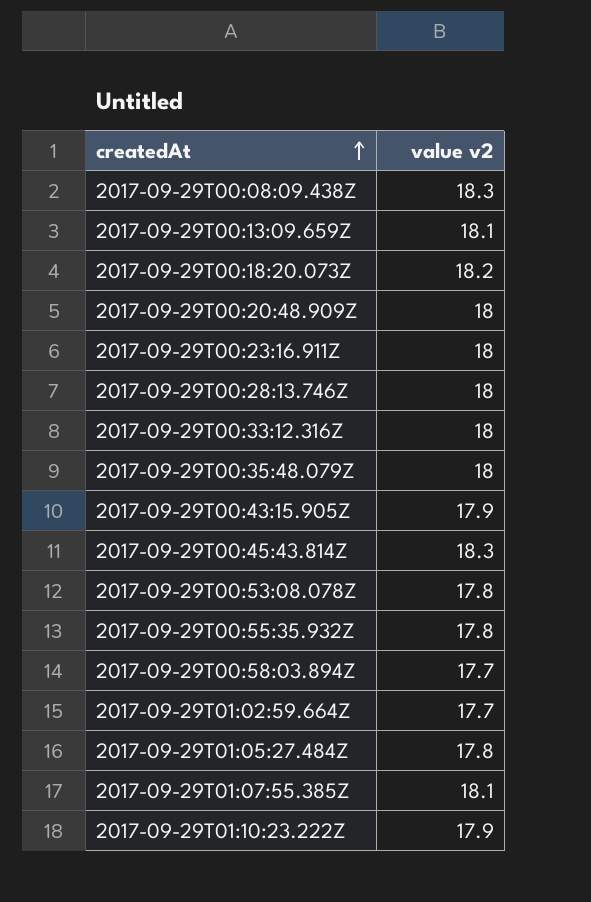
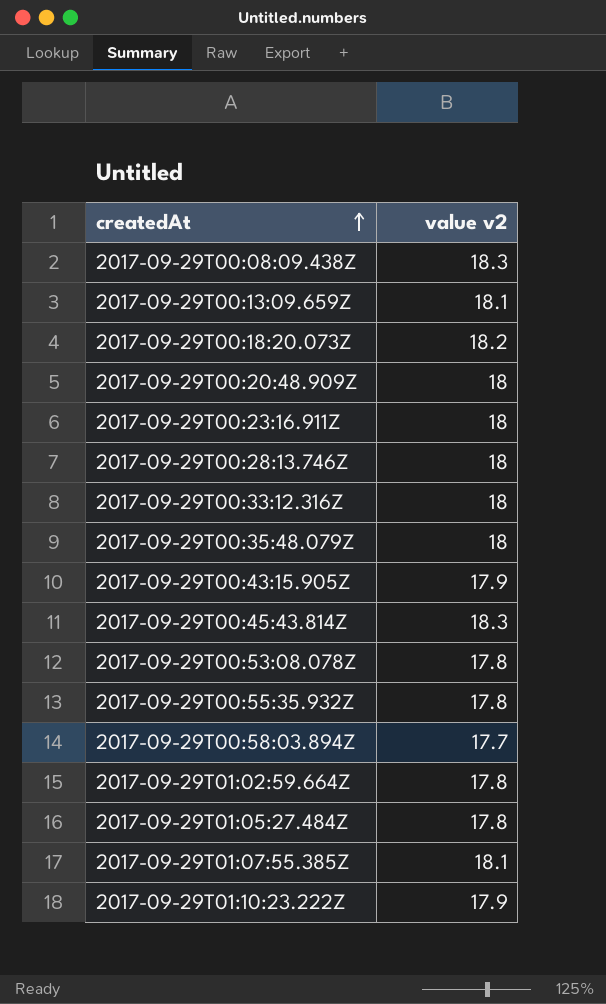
2017-09-29T01:02:59.664Z | value v2: 17.7 -> 17.8

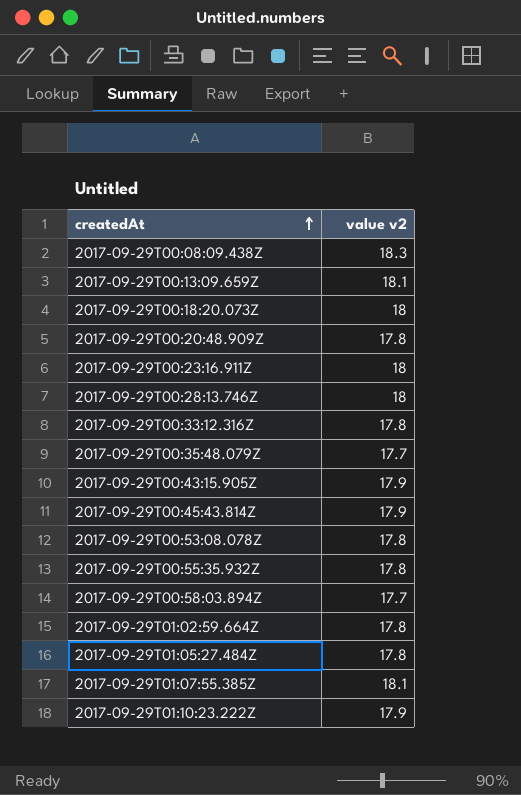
2017-09-29T00:18:20.073Z | value v2: 18.2 -> 18
2017-09-29T00:20:48.909Z | value v2: 18 -> 17.8
2017-09-29T00:33:12.316Z | value v2: 18 -> 17.8
2017-09-29T00:35:48.079Z | value v2: 18 -> 17.7
2017-09-29T00:45:43.814Z | value v2: 18.3 -> 17.9

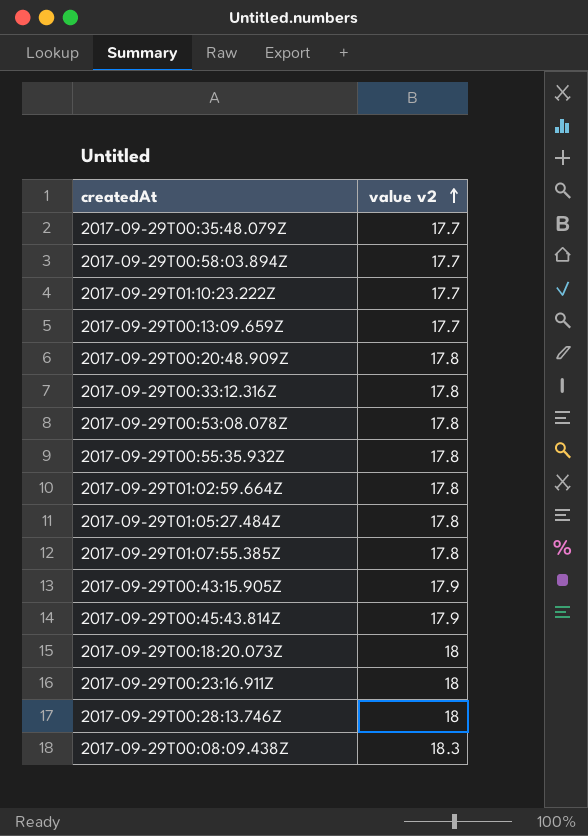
row order: createdAt ascending -> value v2 ascending
2017-09-29T01:10:23.222Z | value v2: 17.9 -> 17.7
2017-09-29T00:13:09.659Z | value v2: 18.1 -> 17.7
2017-09-29T01:07:55.385Z | value v2: 18.1 -> 17.8

